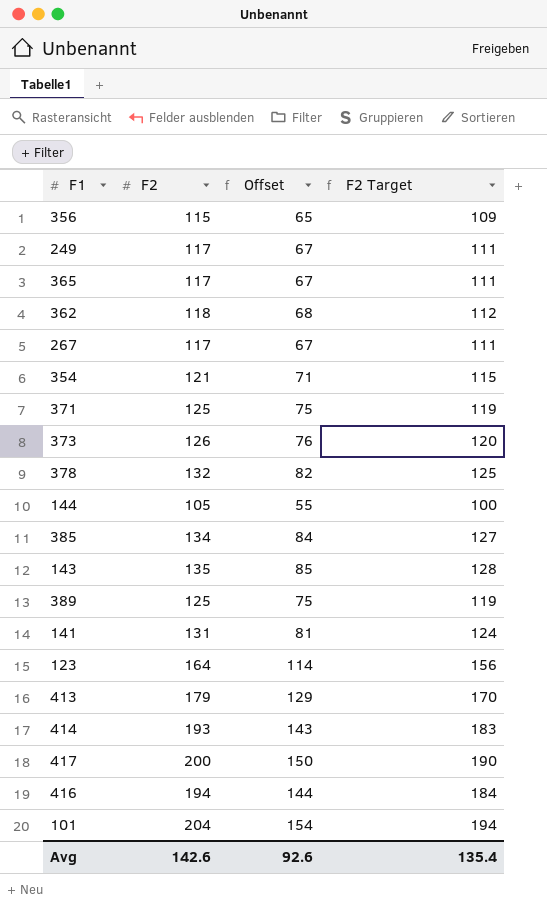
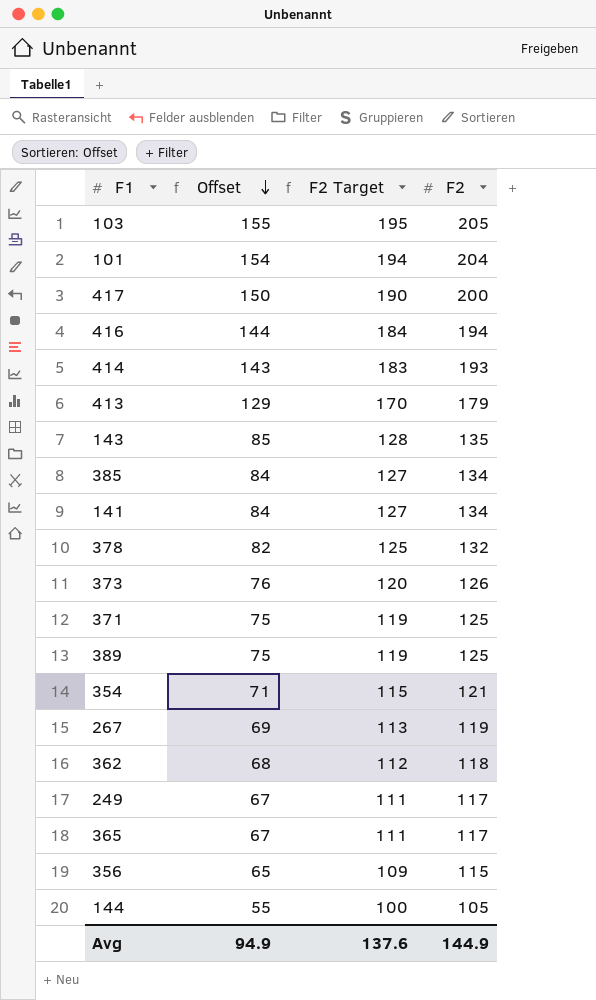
row order: none -> Offset descending
column F2 | position: 2 -> 4
row 123: 164 | 114 | 156 -> none
row 103: none -> 155 | 195 | 205
141 | Offset: 81 -> 84
141 | F2 Target: 124 -> 127
141 | F2: 131 -> 134
267 | Offset: 67 -> 69
267 | F2 Target: 111 -> 113
267 | F2: 117 -> 119
Avg | Offset: 92.6 -> 94.9
Avg | F2 Target: 135.4 -> 137.6
Avg | F2: 142.6 -> 144.9

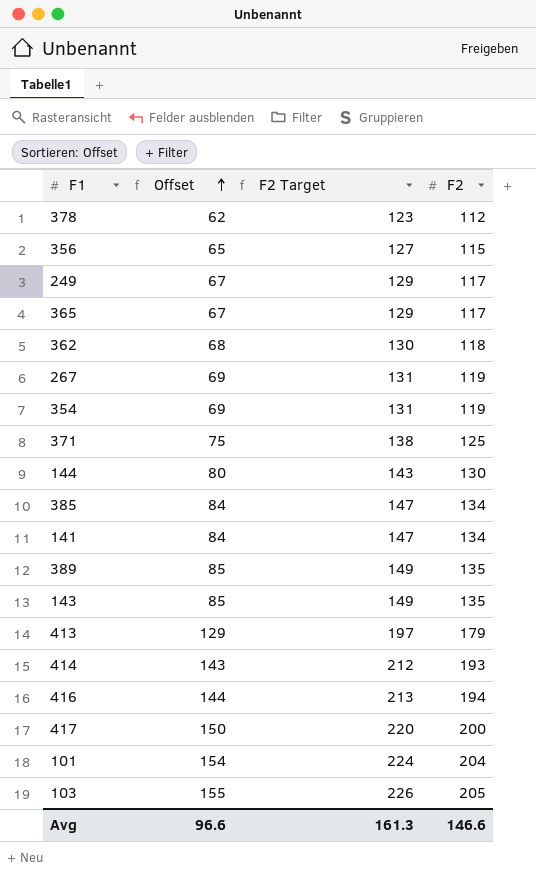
row order: Offset descending -> Offset ascending
column F2 Target | formula: [F2] * 0.95 -> [F2] * 1.1
row 373: 76 | 120 | 126 -> none
378 | Offset: 82 -> 62
378 | F2: 132 -> 112
354 | Offset: 71 -> 69
354 | F2: 121 -> 119
144 | Offset: 55 -> 80
144 | F2: 105 -> 130
389 | Offset: 75 -> 85
389 | F2: 125 -> 135
Avg | Offset: 94.9 -> 96.6
Avg | F2 Target: 137.6 -> 161.3
Avg | F2: 144.9 -> 146.6

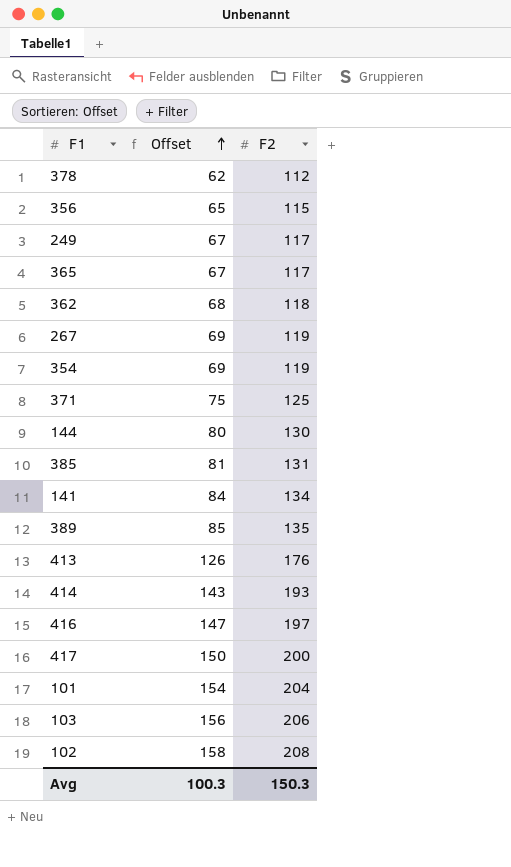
column F2 Target | formula: [F2] * 1.1 -> none
row 143: 85 | 149 | 135 -> none
385 | Offset: 84 -> 81
385 | F2: 134 -> 131
413 | Offset: 129 -> 126
413 | F2: 179 -> 176
416 | Offset: 144 -> 147
416 | F2: 194 -> 197
103 | Offset: 155 -> 156
103 | F2: 205 -> 206
row 102: none -> 158 | 208
Avg | Offset: 96.6 -> 100.3
Avg | F2: 146.6 -> 150.3

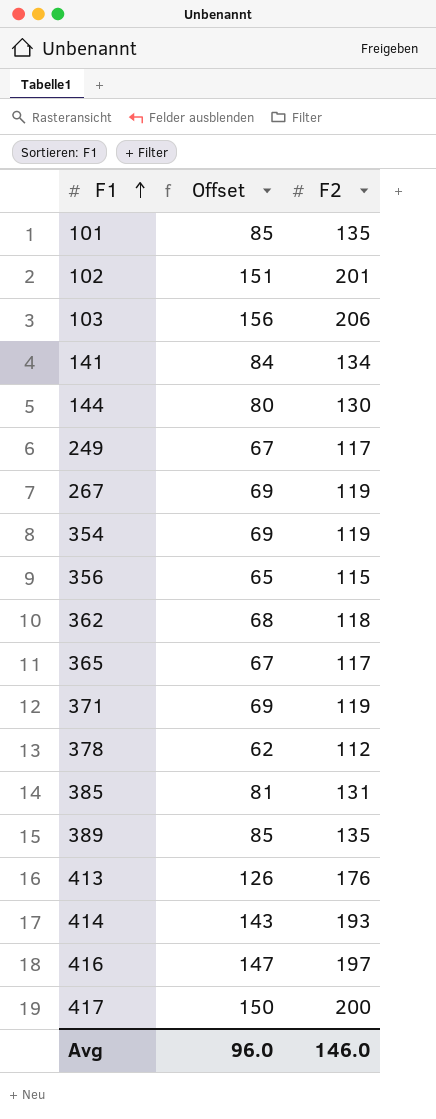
row order: Offset ascending -> F1 ascending
101 | Offset: 154 -> 85
101 | F2: 204 -> 135
102 | Offset: 158 -> 151
102 | F2: 208 -> 201
371 | Offset: 75 -> 69
371 | F2: 125 -> 119
Avg | Offset: 100.3 -> 96.0
Avg | F2: 150.3 -> 146.0

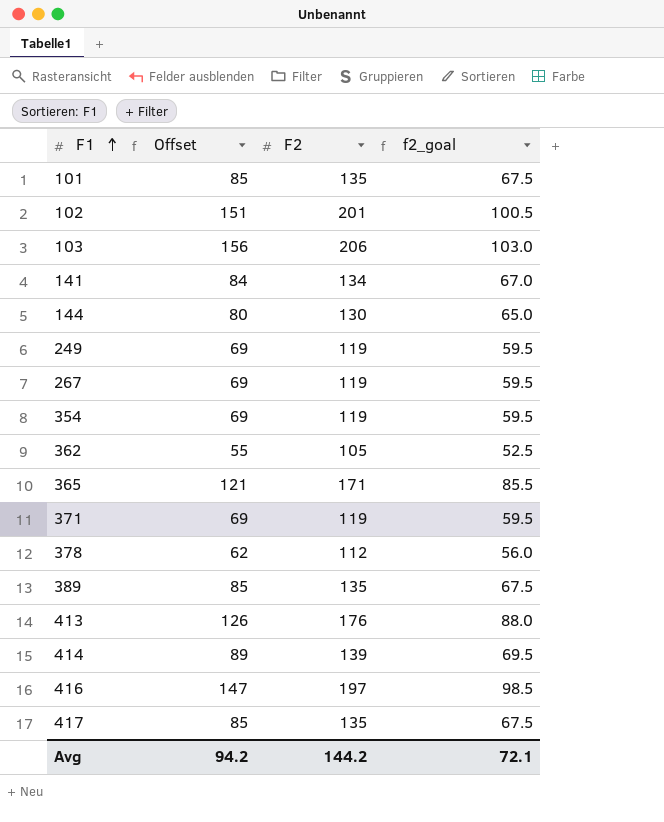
column f2_goal | formula: none -> [F2] * 0.5
row 356: 65 | 115 -> none
row 385: 81 | 131 -> none
249 | Offset: 67 -> 69
249 | F2: 117 -> 119
362 | Offset: 68 -> 55
362 | F2: 118 -> 105
365 | Offset: 67 -> 121
365 | F2: 117 -> 171
414 | Offset: 143 -> 89
414 | F2: 193 -> 139
417 | Offset: 150 -> 85
417 | F2: 200 -> 135
Avg | Offset: 96.0 -> 94.2
Avg | F2: 146.0 -> 144.2

